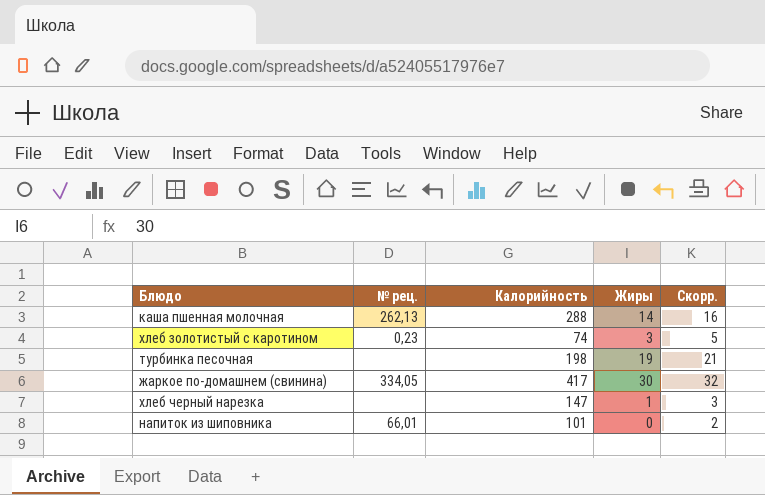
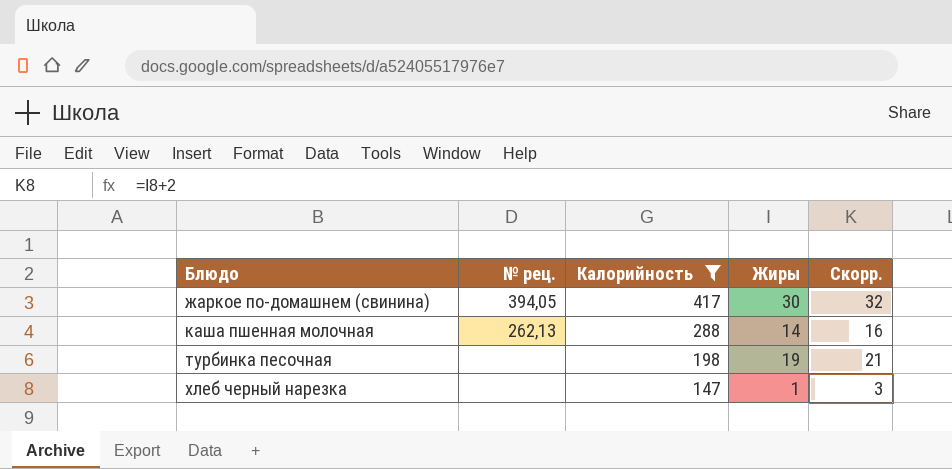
filter: none -> Калорийность >= 147
row order: none -> Блюдо ascending
жаркое по-домашнем (свинина) | № рец.: 334,05 -> 394,05

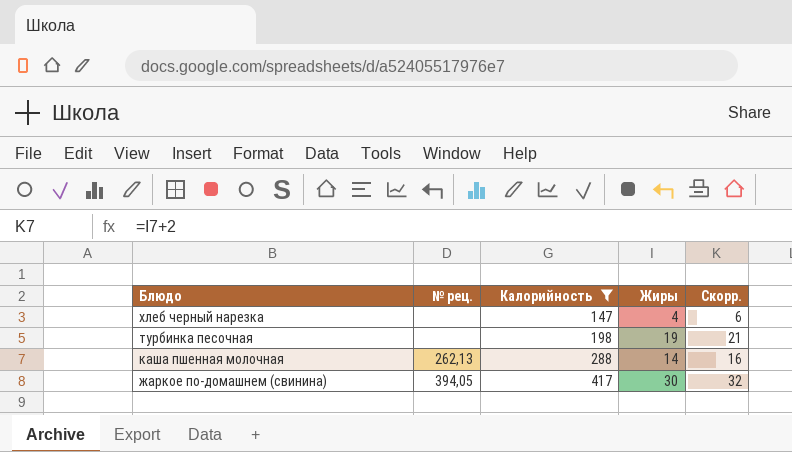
row order: Блюдо ascending -> Блюдо descending
хлеб черный нарезка | Жиры: 1 -> 4
хлеб черный нарезка | Скорр.: 3 -> 6

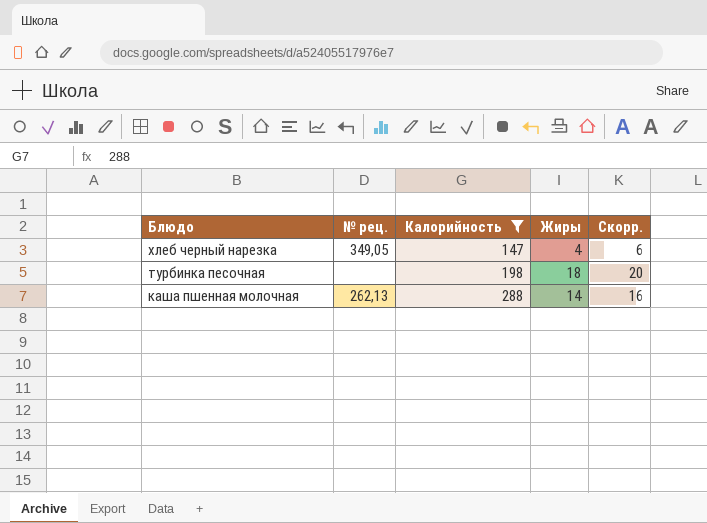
row жаркое по-домашнем (свинина): 394,05 | 417 | 30 | 32 -> none
хлеб черный нарезка | № рец.: none -> 349,05
турбинка песочная | Жиры: 19 -> 18
турбинка песочная | Скорр.: 21 -> 20

